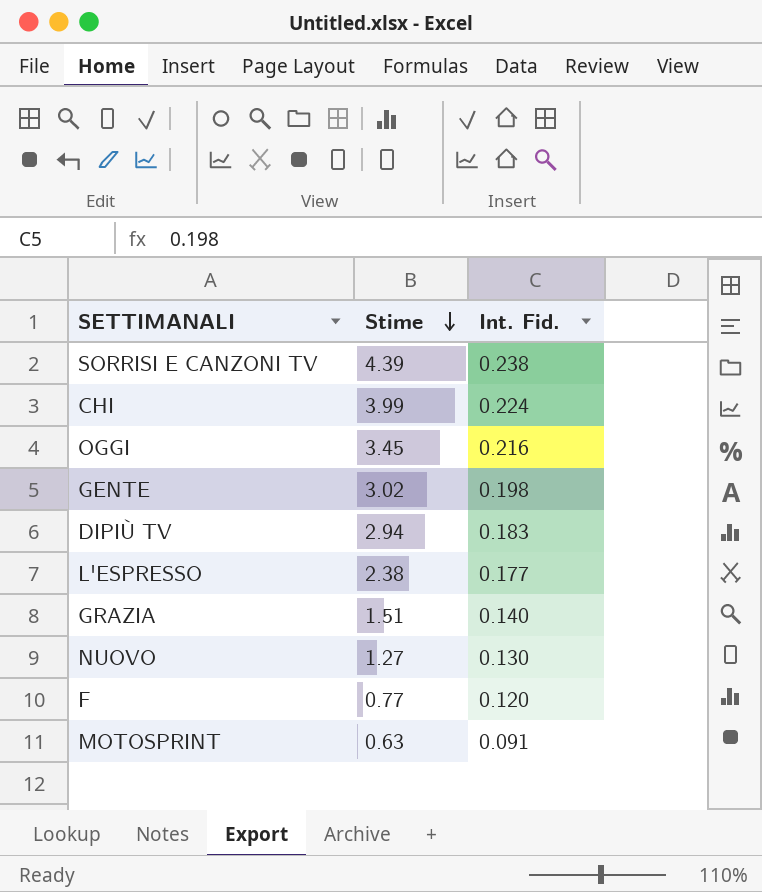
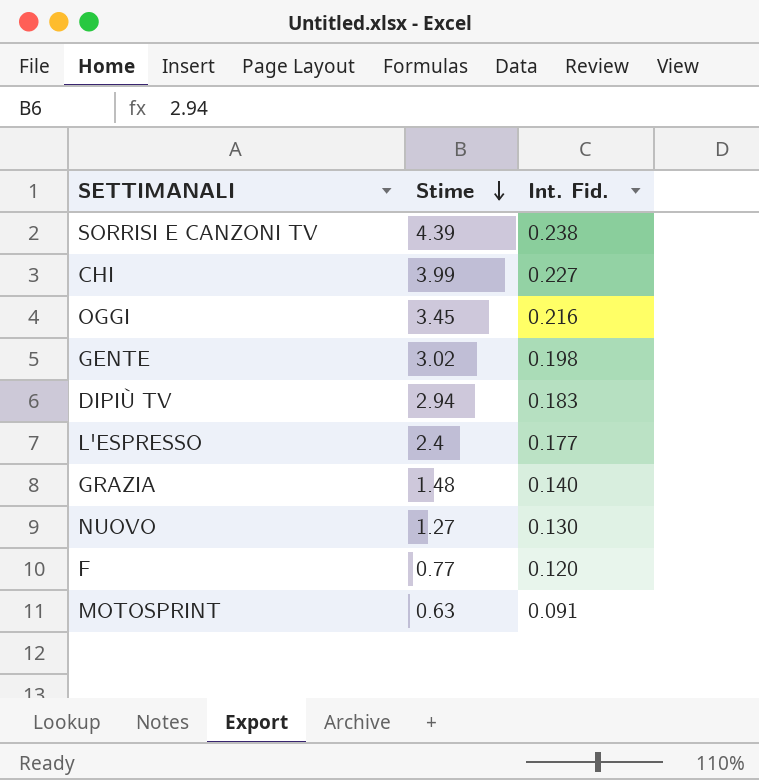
CHI | Int. Fid.: 0.224 -> 0.227
L'ESPRESSO | Stime: 2.38 -> 2.4
GRAZIA | Stime: 1.51 -> 1.48

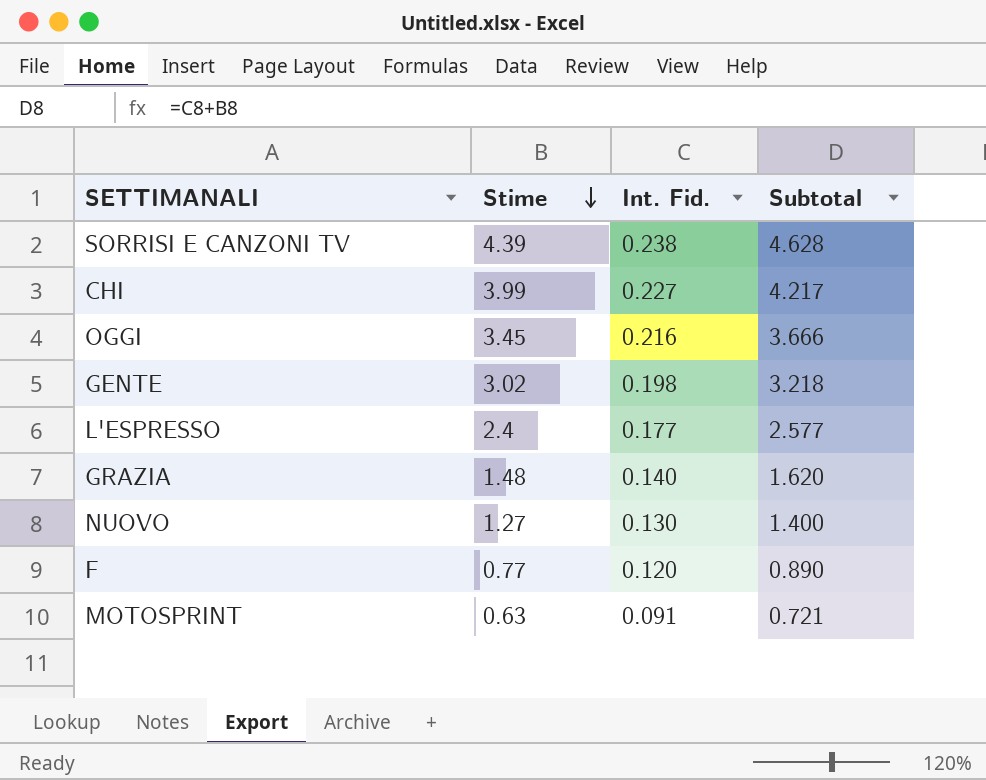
column Subtotal | formula: none -> [Stime] + [Int. Fid.]
row DIPIÙ TV: 2.94 | 0.183 -> none

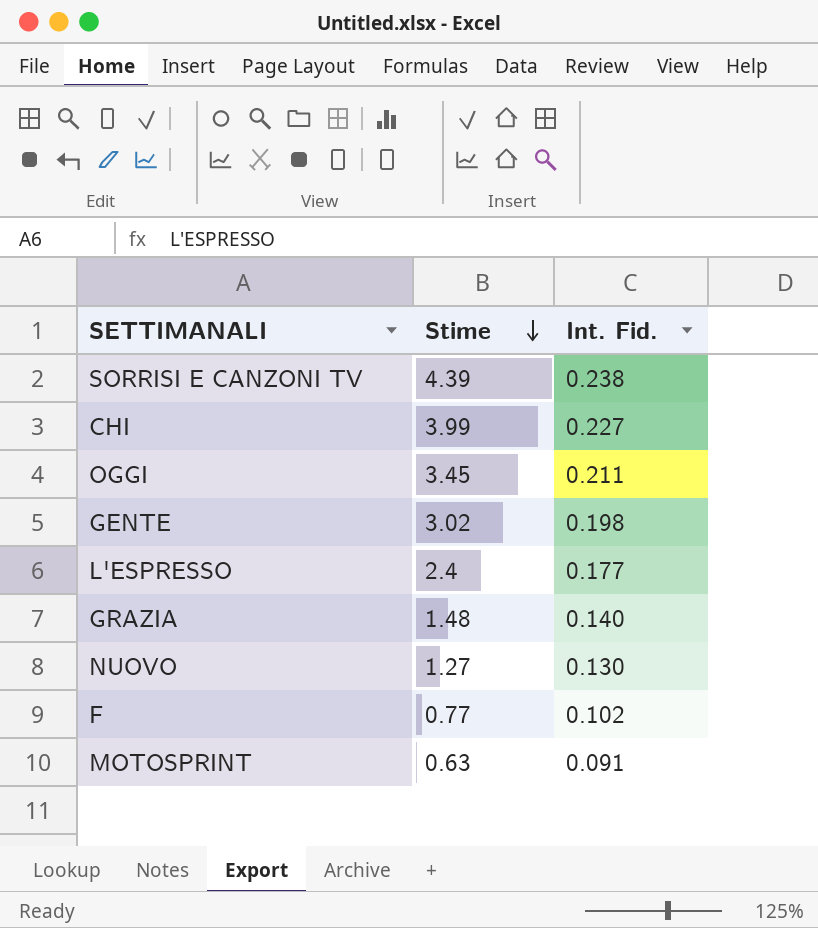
column Subtotal | formula: [Stime] + [Int. Fid.] -> none
OGGI | Int. Fid.: 0.216 -> 0.211
F | Int. Fid.: 0.120 -> 0.102

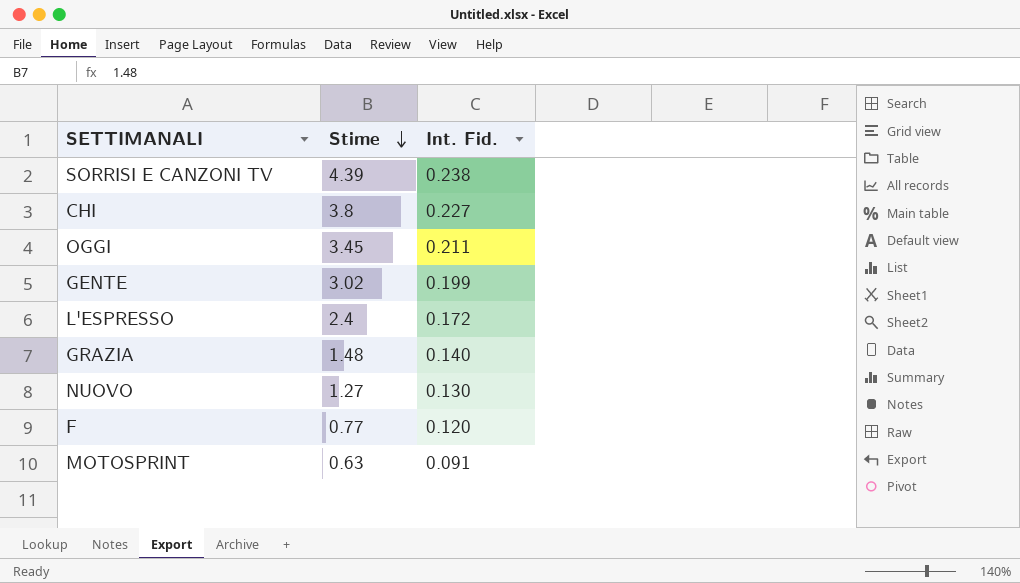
CHI | Stime: 3.99 -> 3.8
GENTE | Int. Fid.: 0.198 -> 0.199
L'ESPRESSO | Int. Fid.: 0.177 -> 0.172
F | Int. Fid.: 0.102 -> 0.120

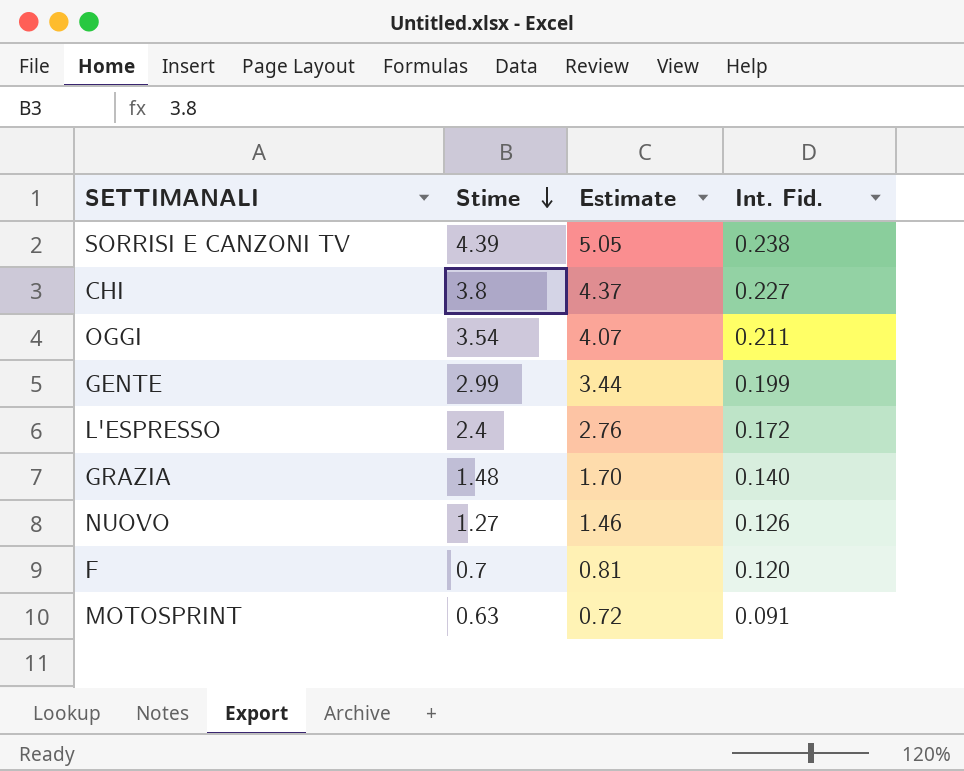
column Estimate | formula: none -> [Stime] * 1.15
OGGI | Stime: 3.45 -> 3.54
GENTE | Stime: 3.02 -> 2.99
NUOVO | Int. Fid.: 0.130 -> 0.126
F | Stime: 0.77 -> 0.7

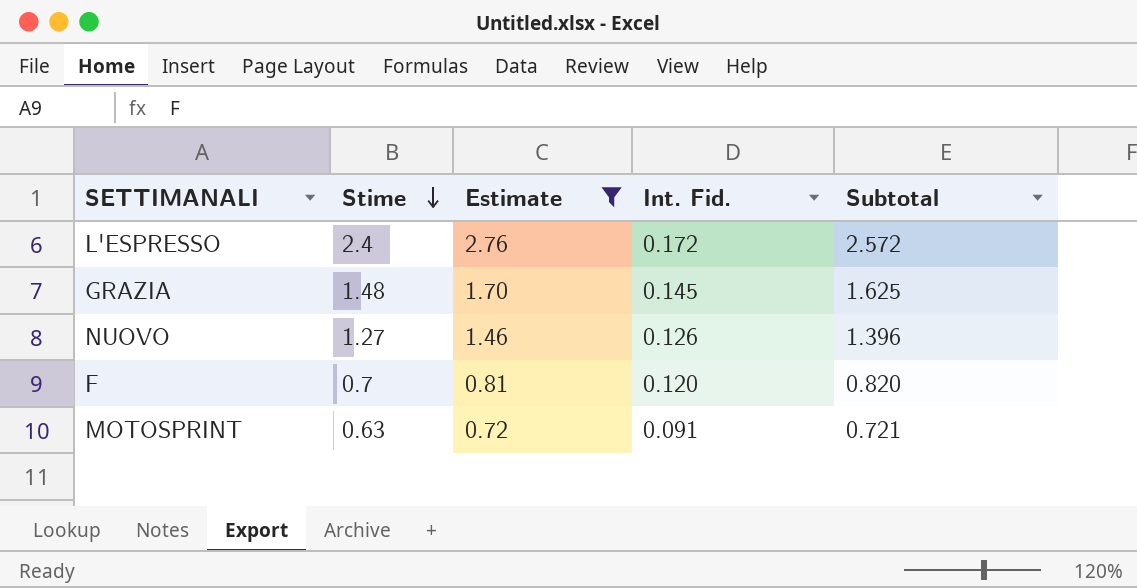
filter: none -> Estimate <= 2.76
column Subtotal | formula: none -> [Stime] + [Int. Fid.]
GRAZIA | Int. Fid.: 0.140 -> 0.145

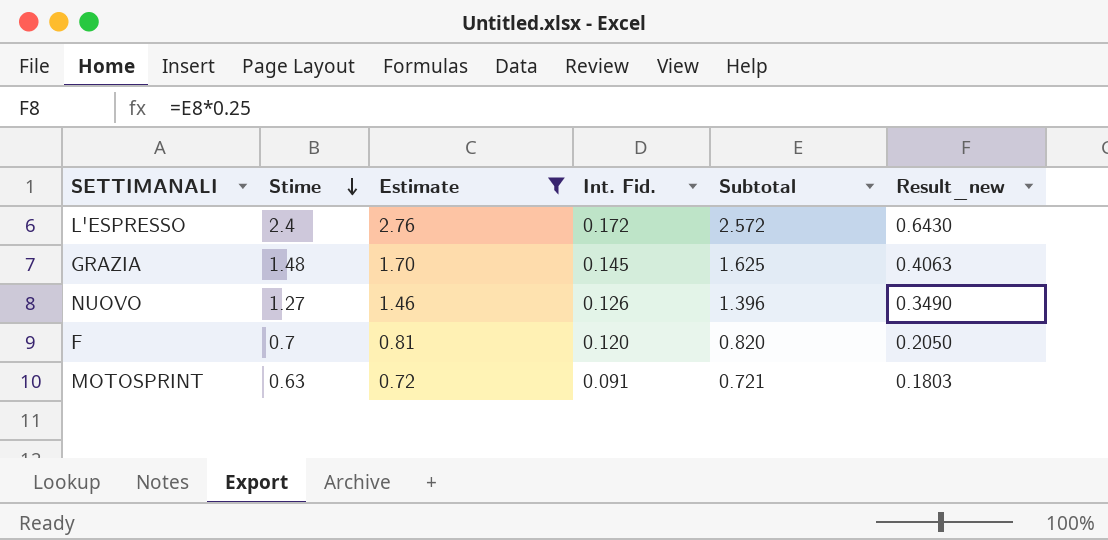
column Result_new | formula: none -> [Subtotal] * 0.25

